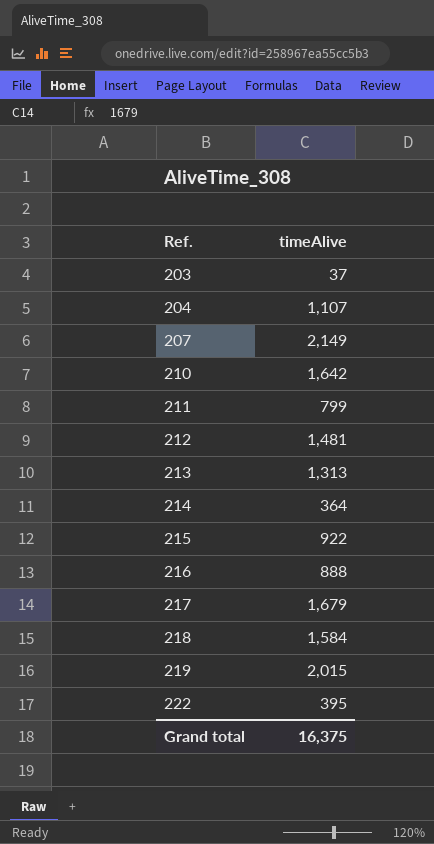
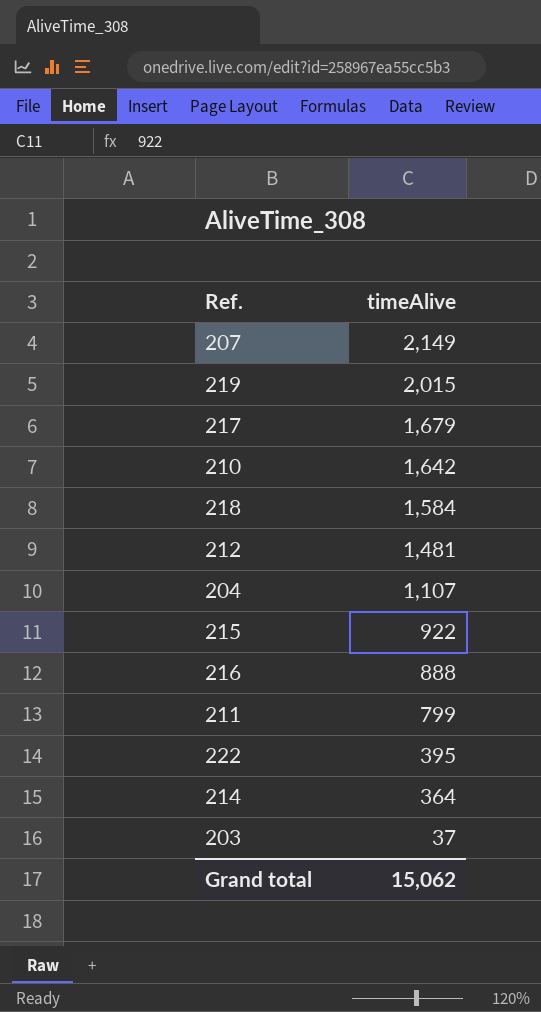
row order: Ref. ascending -> timeAlive descending
row 213: 1,313 -> none
Grand total | timeAlive: 16,375 -> 15,062

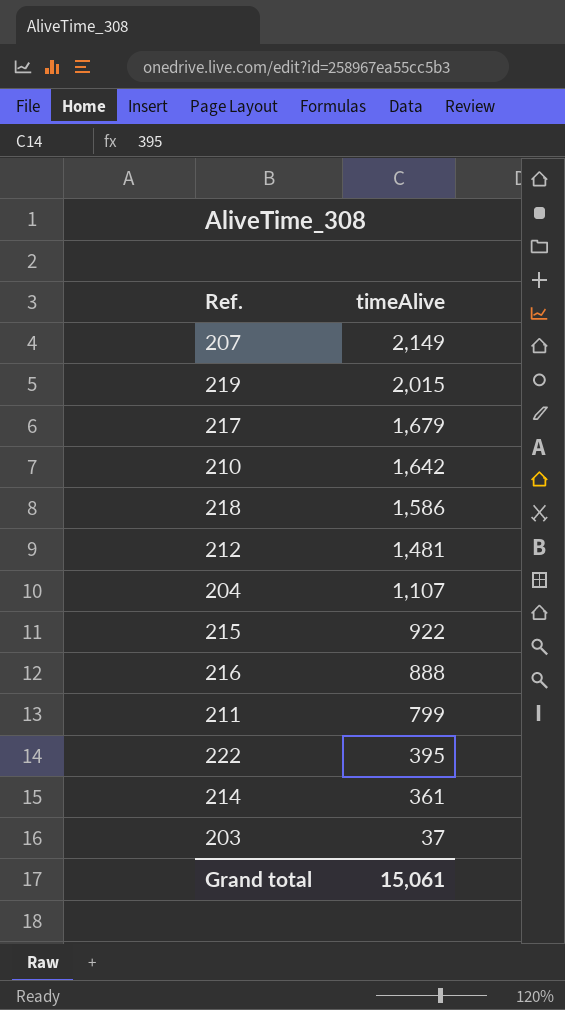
218 | timeAlive: 1,584 -> 1,586
214 | timeAlive: 364 -> 361
Grand total | timeAlive: 15,062 -> 15,061

